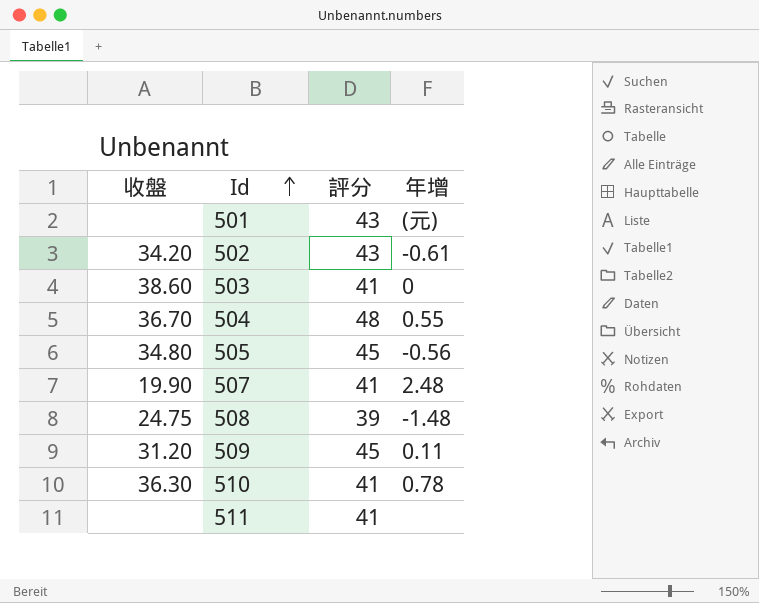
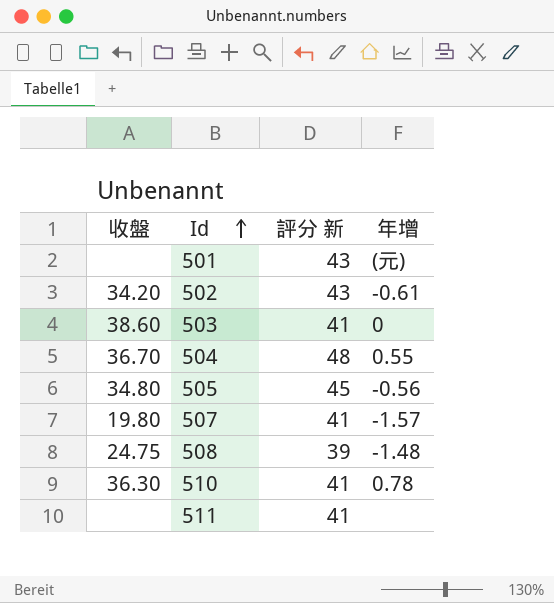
column name: 評分 -> 評分 新
row 509: 31.20 | 45 | 0.11 -> none
507 | 收盤: 19.90 -> 19.80
507 | 年增: 2.48 -> -1.57

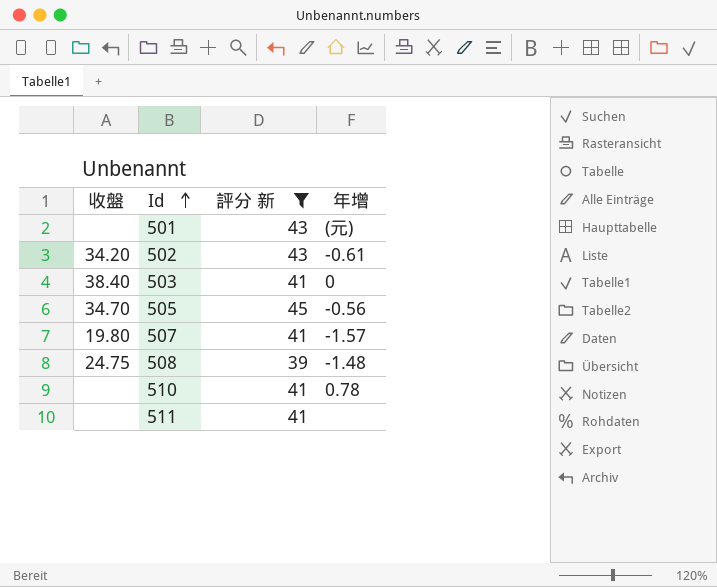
filter: none -> 評分 新 != 48
503 | 收盤: 38.60 -> 38.40
505 | 收盤: 34.80 -> 34.70
510 | 收盤: 36.30 -> none

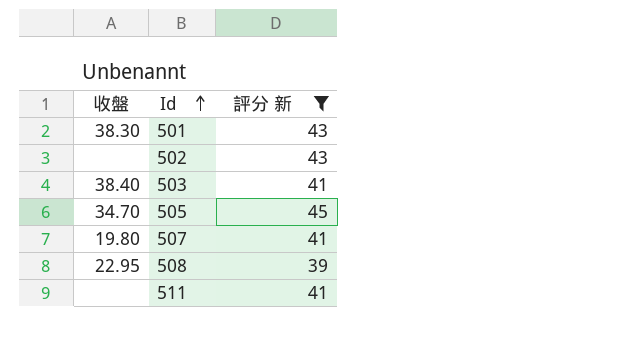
column 年增 | position: 4 -> none
row 510: none | 41 | 0.78 -> none
501 | 收盤: none -> 38.30
502 | 收盤: 34.20 -> none
508 | 收盤: 24.75 -> 22.95

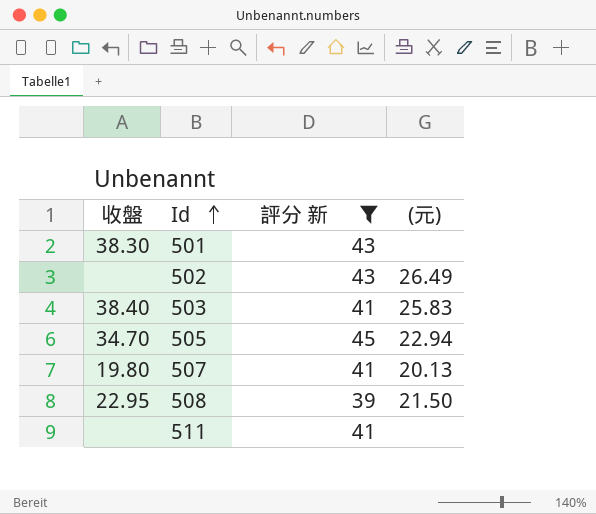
column (元) | position: none -> 4

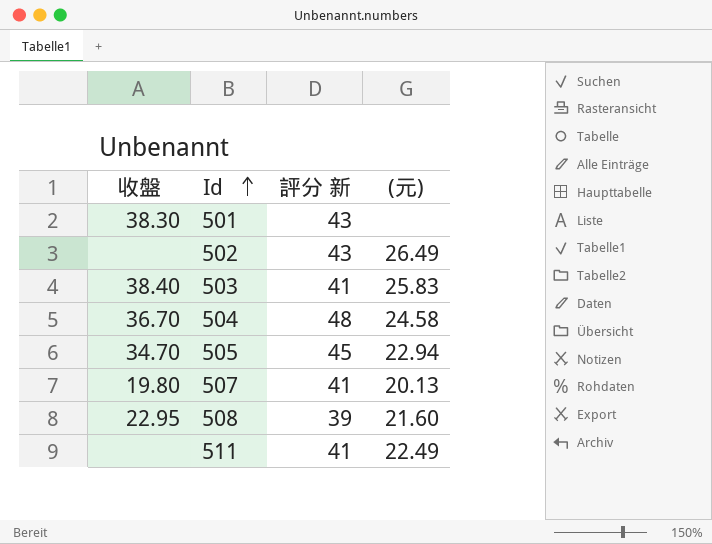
filter: 評分 新 != 48 -> none
508 | (元): 21.50 -> 21.60
511 | (元): none -> 22.49

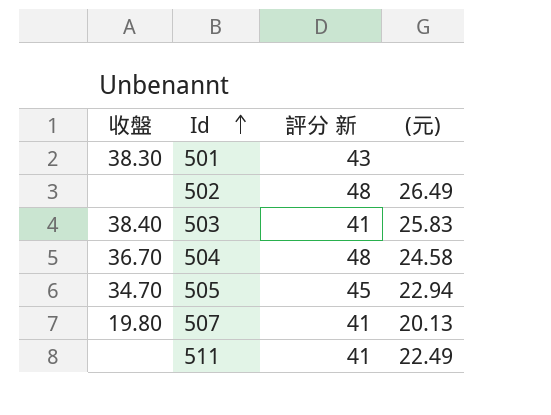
row 508: 22.95 | 39 | 21.60 -> none
502 | 評分 新: 43 -> 48

